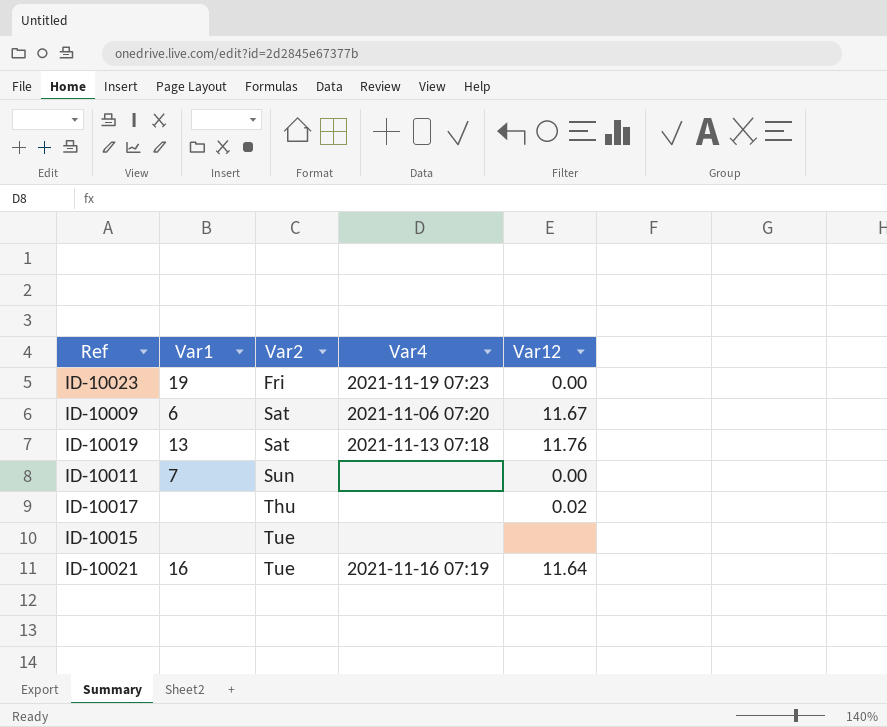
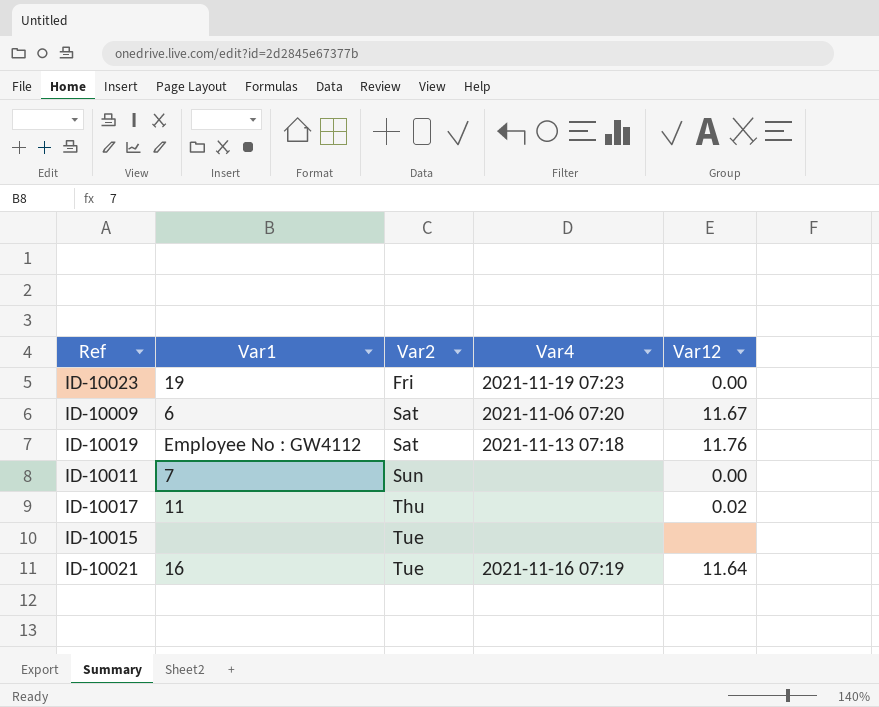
ID-10019 | Var1: 13 -> Employee No : GW4112
ID-10017 | Var1: none -> 11

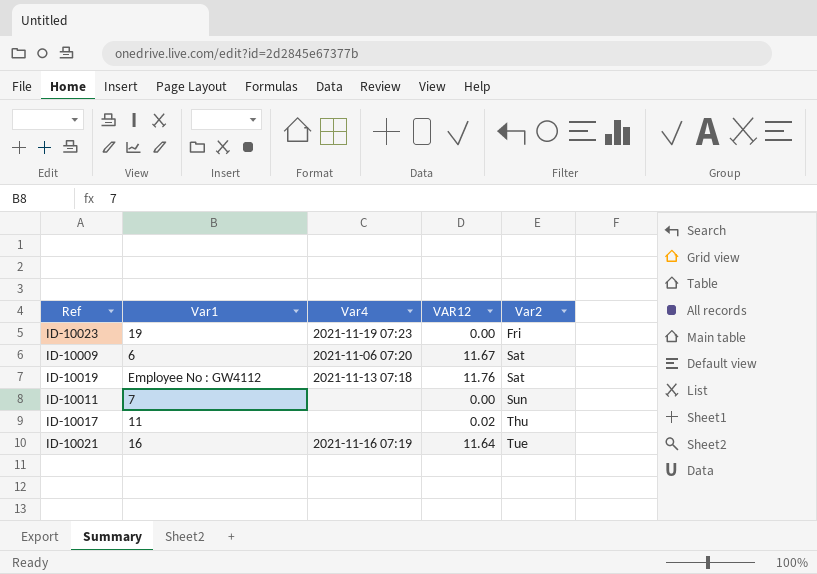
column name: Var12 -> VAR12
column Var2 | position: 3 -> 5
row ID-10015: none | Tue | none | none -> none

